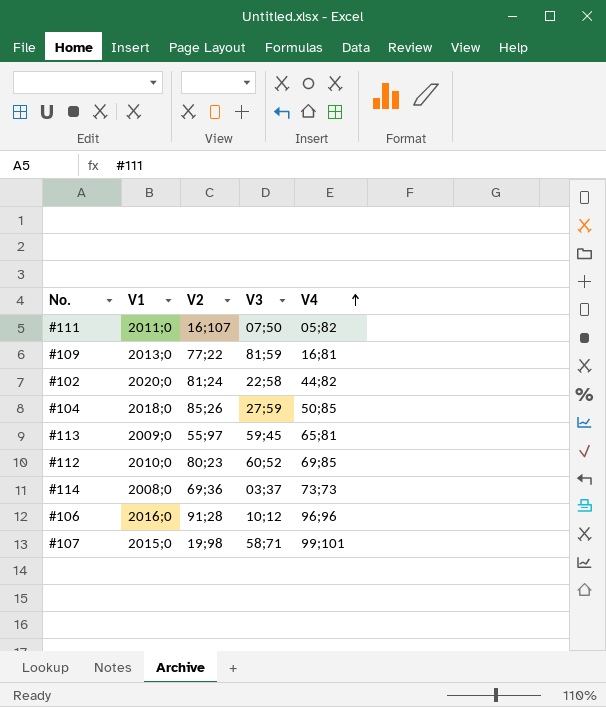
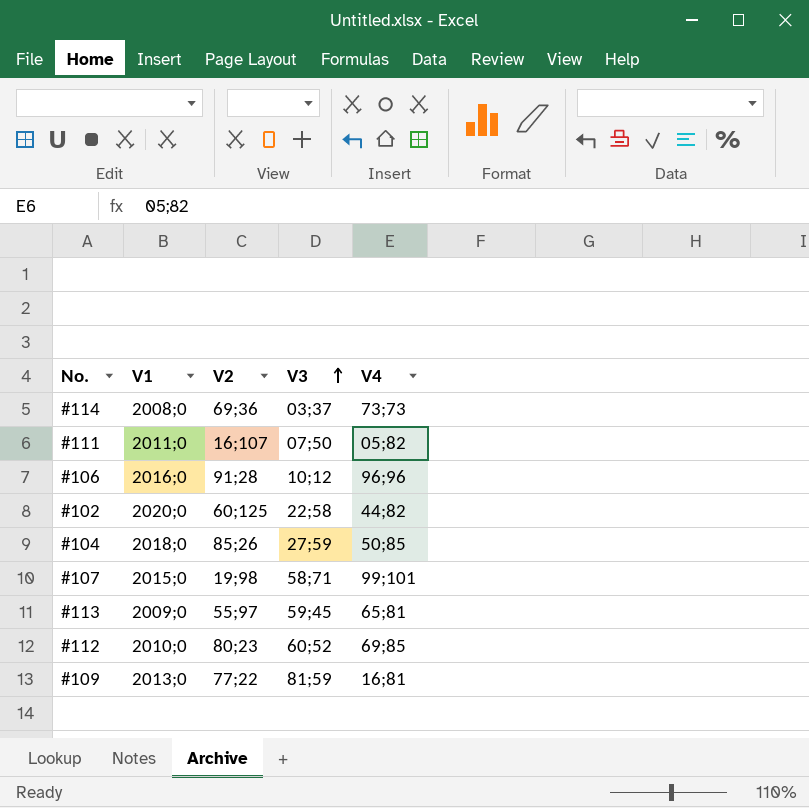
row order: V4 ascending -> V3 ascending
#102 | V2: 81;24 -> 60;125

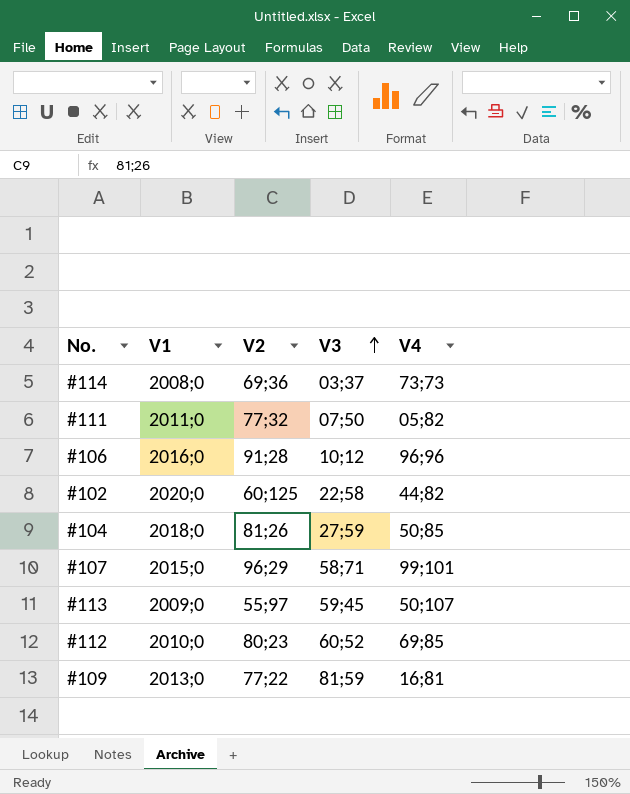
#111 | V2: 16;107 -> 77;32
#104 | V2: 85;26 -> 81;26
#107 | V2: 19;98 -> 96;29
#113 | V4: 65;81 -> 50;107

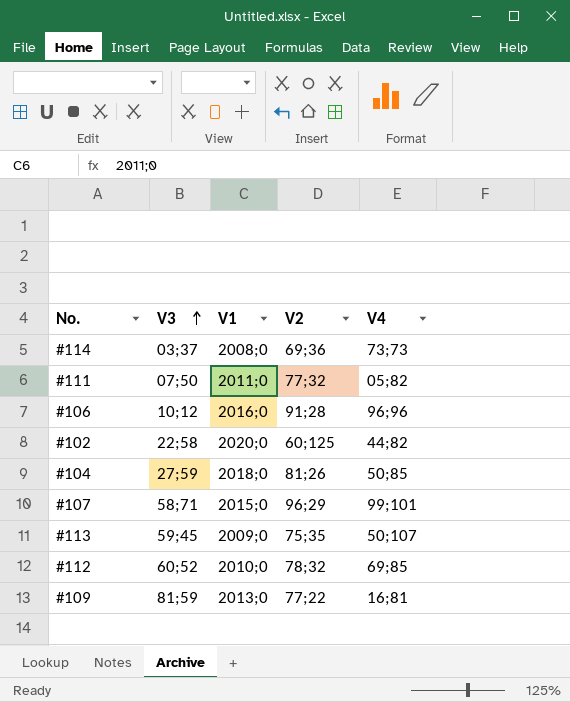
column V3 | position: 4 -> 2
#113 | V2: 55;97 -> 75;35
#112 | V2: 80;23 -> 78;32

